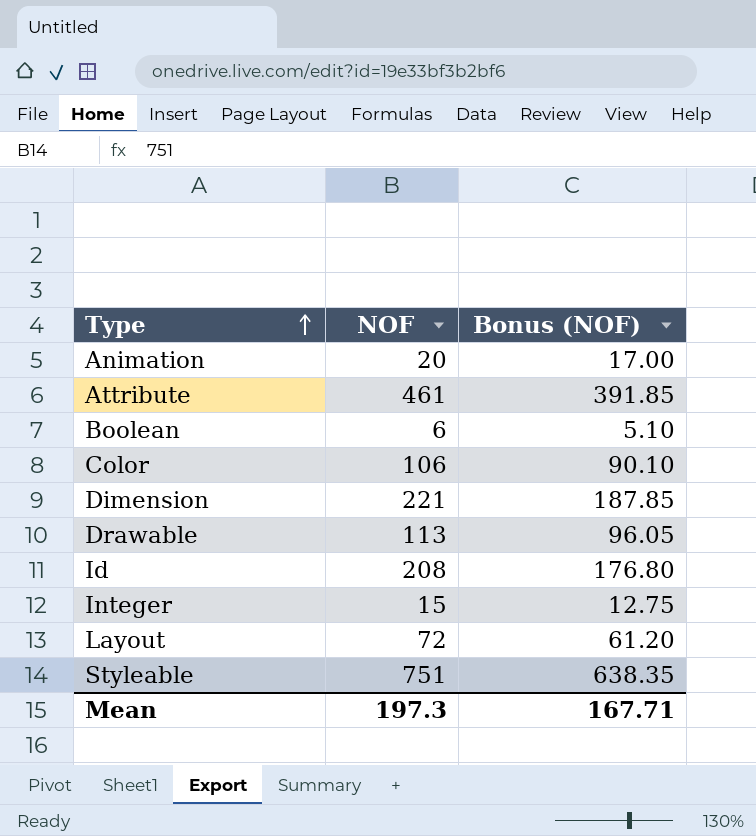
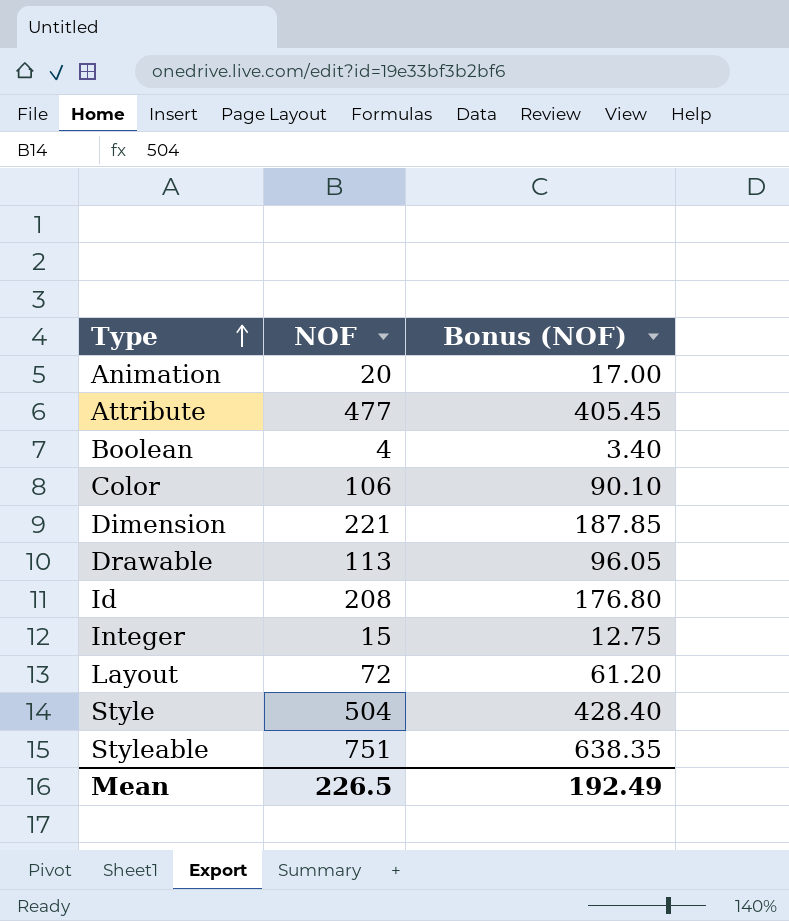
Attribute | NOF: 461 -> 477
Attribute | Bonus (NOF): 391.85 -> 405.45
Boolean | NOF: 6 -> 4
Boolean | Bonus (NOF): 5.10 -> 3.40
row Style: none -> 504 | 428.40
Mean | NOF: 197.3 -> 226.5
Mean | Bonus (NOF): 167.71 -> 192.49

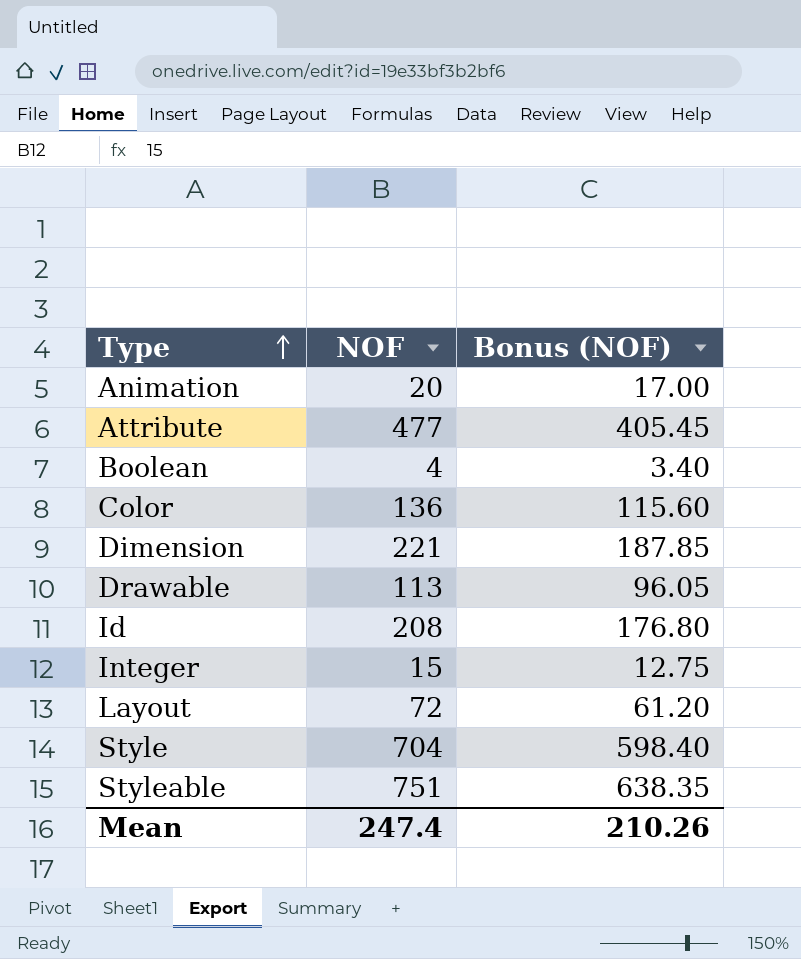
Color | NOF: 106 -> 136
Color | Bonus (NOF): 90.10 -> 115.60
Style | NOF: 504 -> 704
Style | Bonus (NOF): 428.40 -> 598.40
Mean | NOF: 226.5 -> 247.4
Mean | Bonus (NOF): 192.49 -> 210.26

